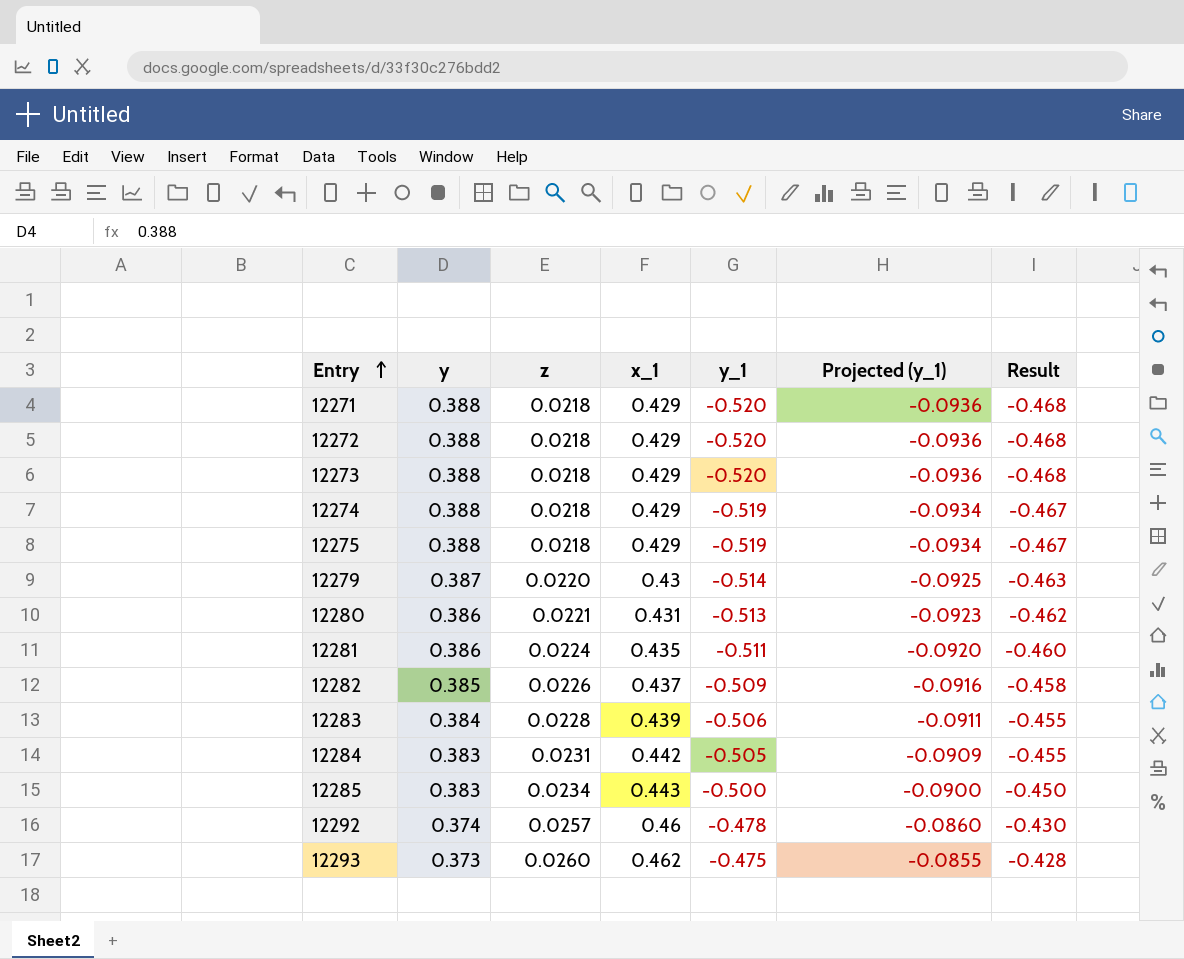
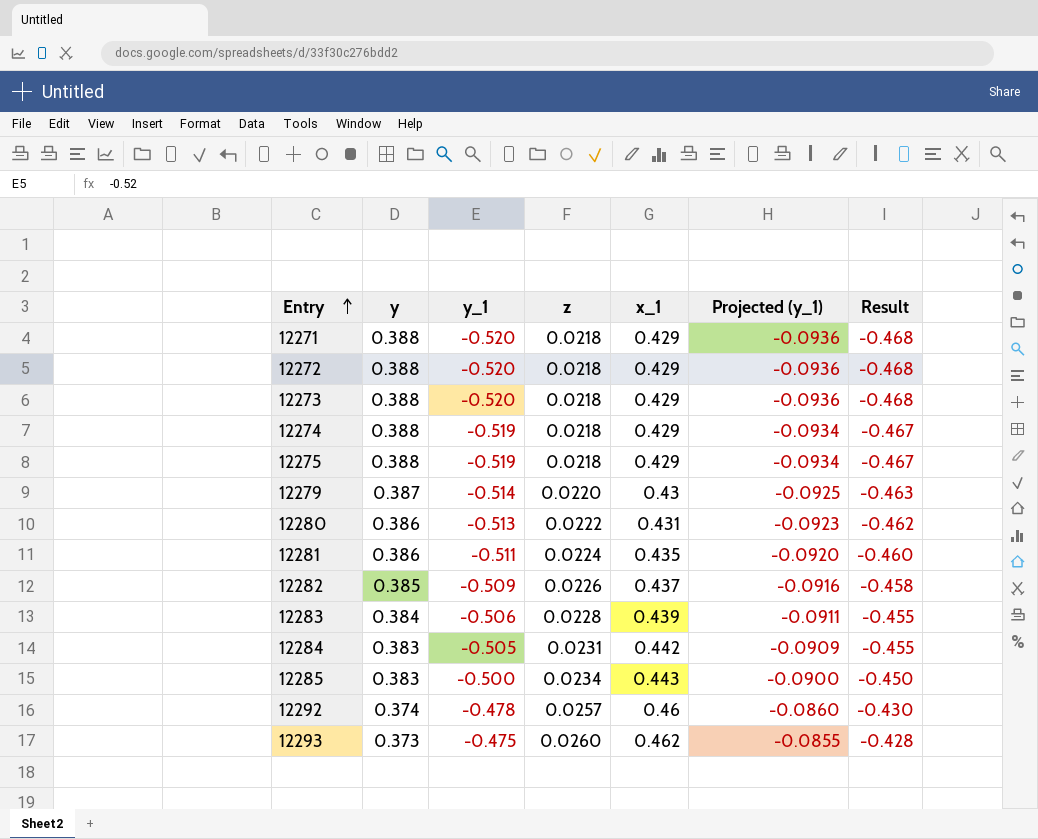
column y_1 | position: 5 -> 3
12280 | z: 0.0221 -> 0.0222

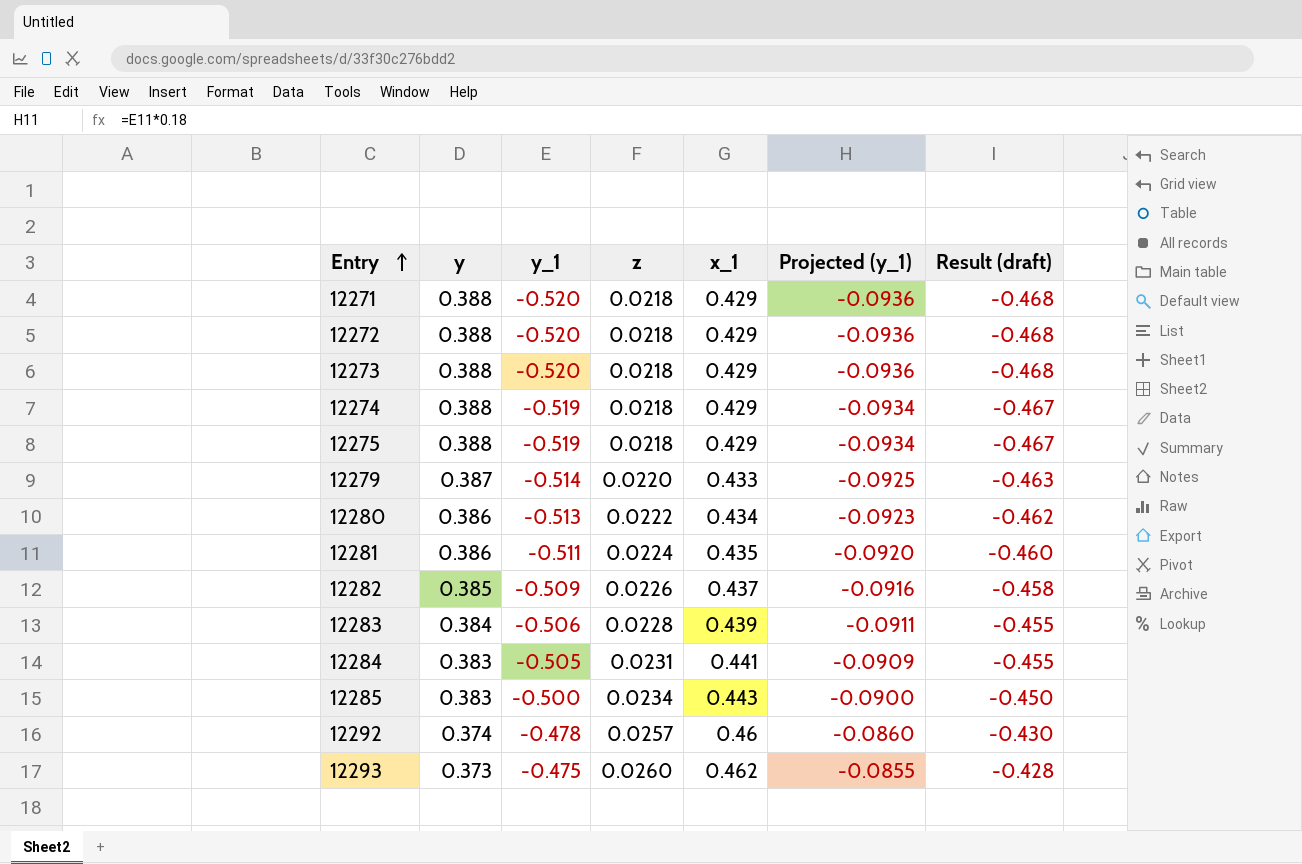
column name: Result -> Result (draft)
12279 | x_1: 0.43 -> 0.433
12280 | x_1: 0.431 -> 0.434
12284 | x_1: 0.442 -> 0.441

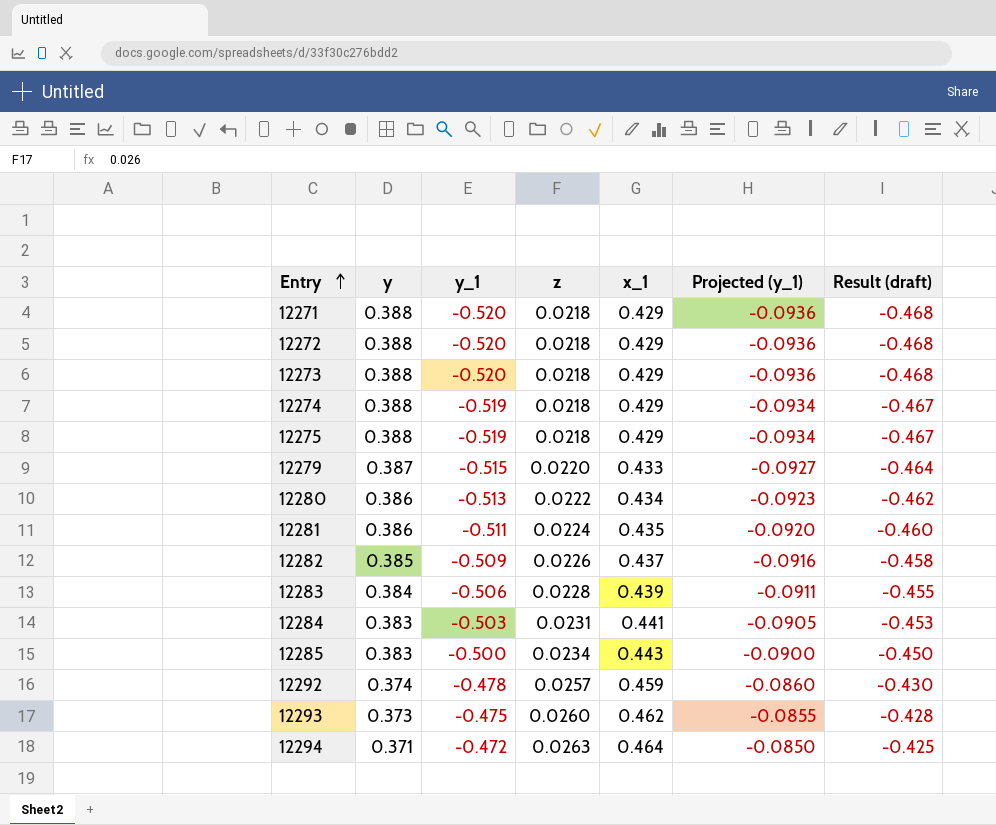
12279 | y_1: -0.514 -> -0.515
12279 | Projected (y_1): -0.0925 -> -0.0927
12279 | Result (draft): -0.463 -> -0.464
12284 | y_1: -0.505 -> -0.503
12284 | Projected (y_1): -0.0909 -> -0.0905
12284 | Result (draft): -0.455 -> -0.453
12292 | x_1: 0.46 -> 0.459
row 12294: none -> 0.371 | -0.472 | 0.0263 | 0.464 | -0.0850 | -0.425

